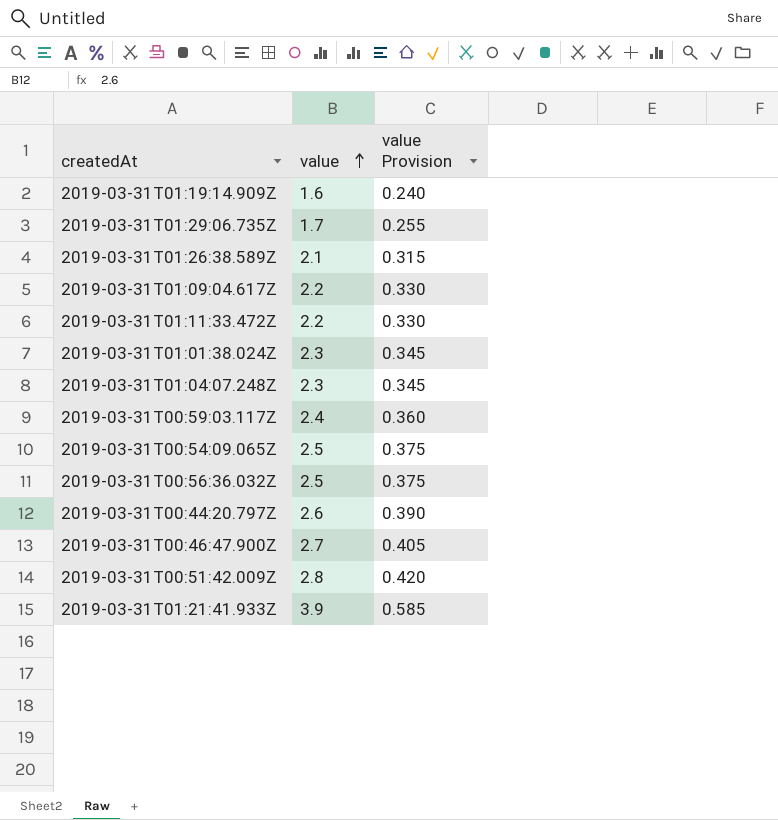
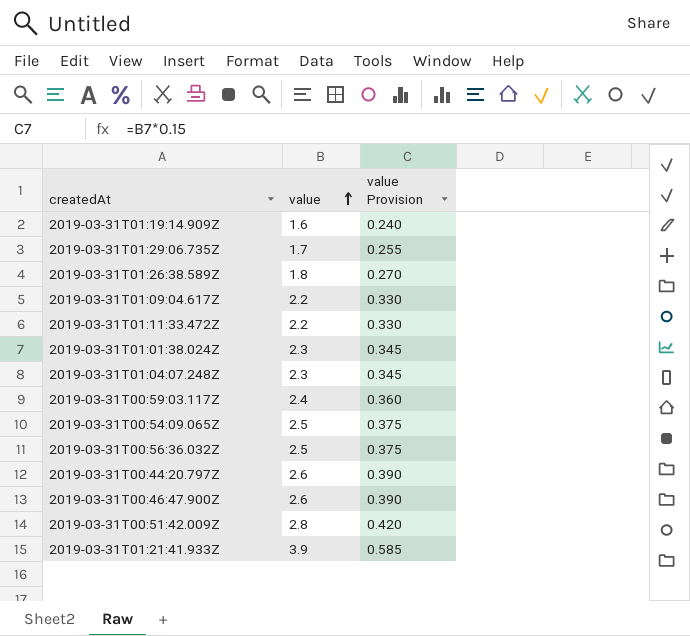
2019-03-31T01:26:38.589Z | value: 2.1 -> 1.8
2019-03-31T01:26:38.589Z | value Provision: 0.315 -> 0.270
2019-03-31T00:46:47.900Z | value: 2.7 -> 2.6
2019-03-31T00:46:47.900Z | value Provision: 0.405 -> 0.390

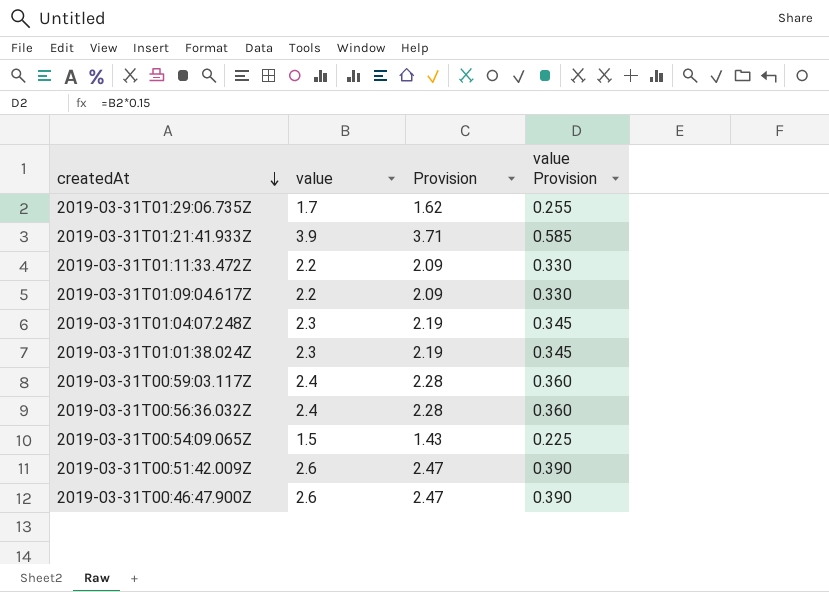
row order: value ascending -> createdAt descending
column Provision | formula: none -> [value] * 0.95
row 2019-03-31T01:19:14.909Z: 1.6 | 0.240 -> none
row 2019-03-31T01:26:38.589Z: 1.8 | 0.270 -> none
row 2019-03-31T00:44:20.797Z: 2.6 | 0.390 -> none
2019-03-31T00:56:36.032Z | value: 2.5 -> 2.4
2019-03-31T00:56:36.032Z | value Provision: 0.375 -> 0.360
2019-03-31T00:54:09.065Z | value: 2.5 -> 1.5
2019-03-31T00:54:09.065Z | value Provision: 0.375 -> 0.225
2019-03-31T00:51:42.009Z | value: 2.8 -> 2.6
2019-03-31T00:51:42.009Z | value Provision: 0.420 -> 0.390

